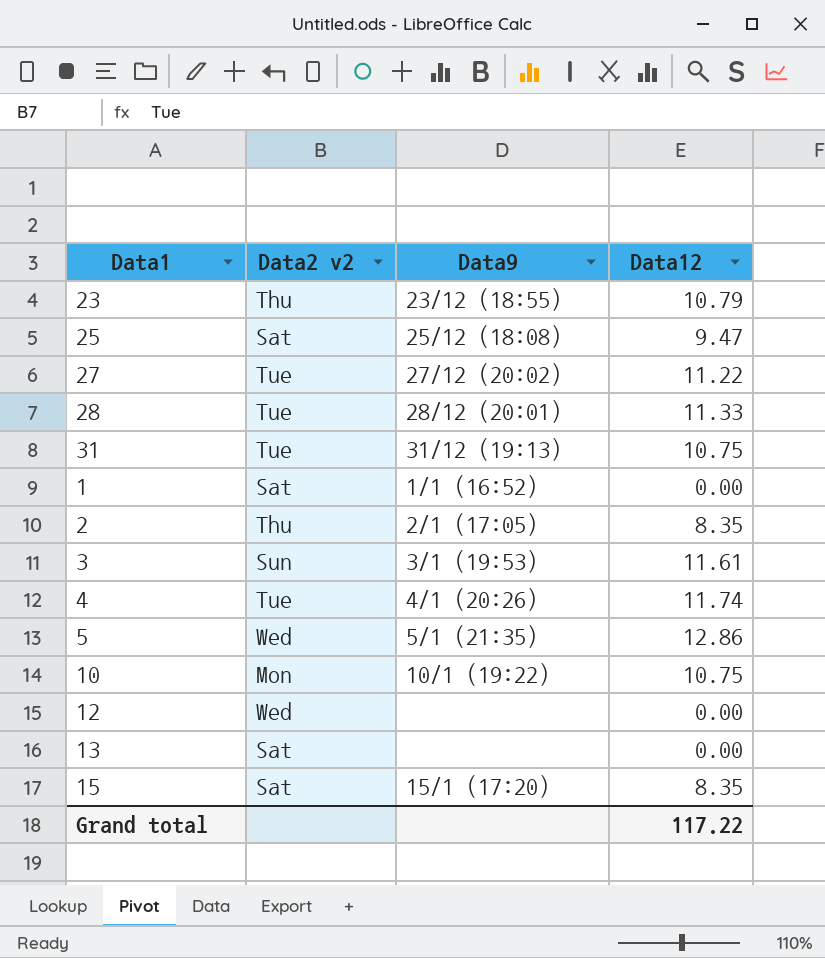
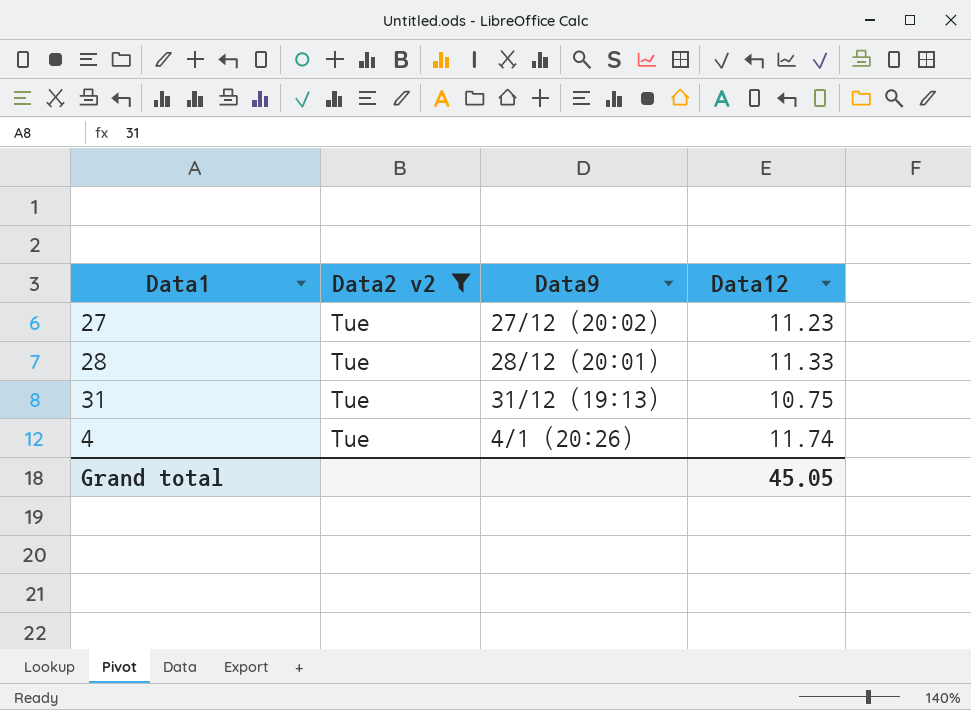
filter: none -> Data2 v2 = Tue
27 | Data12: 11.22 -> 11.23
Grand total | Data12: 117.22 -> 45.05

